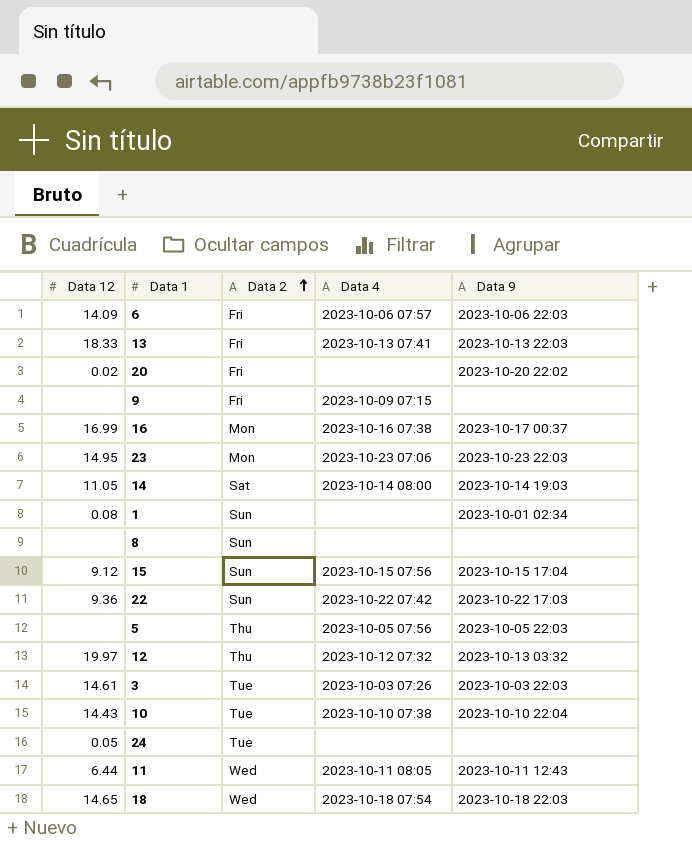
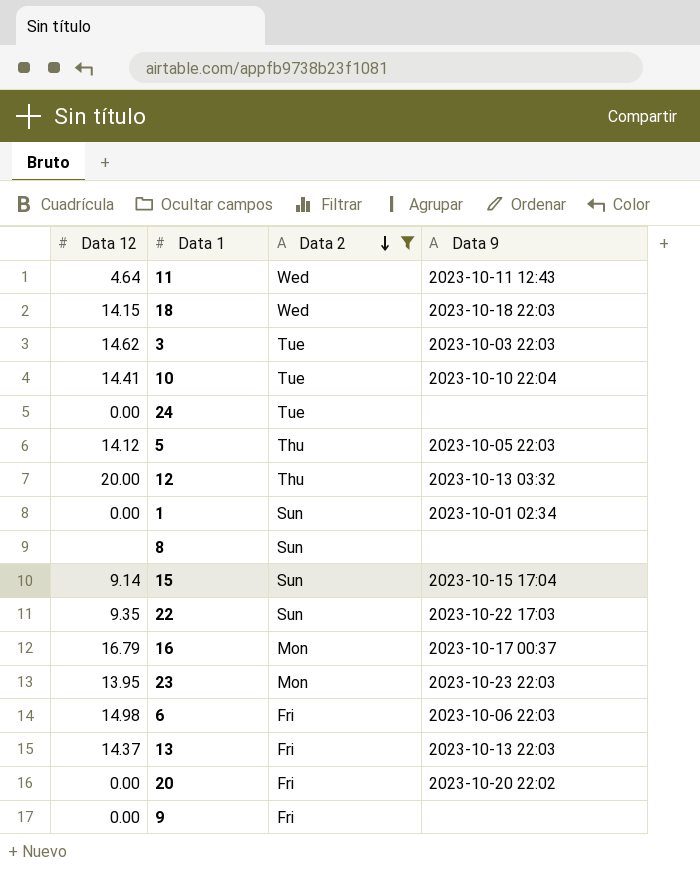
filter: none -> Data 2 != Sat
row order: Data 2 ascending -> Data 2 descending
column Data 4 | position: 4 -> none
11 | Data 12: 6.44 -> 4.64
18 | Data 12: 14.65 -> 14.15
3 | Data 12: 14.61 -> 14.62
10 | Data 12: 14.43 -> 14.41
24 | Data 12: 0.05 -> 0.00
5 | Data 12: none -> 14.12
12 | Data 12: 19.97 -> 20.00
1 | Data 12: 0.08 -> 0.00
15 | Data 12: 9.12 -> 9.14
22 | Data 12: 9.36 -> 9.35
16 | Data 12: 16.99 -> 16.79
23 | Data 12: 14.95 -> 13.95
6 | Data 12: 14.09 -> 14.98
13 | Data 12: 18.33 -> 14.37
20 | Data 12: 0.02 -> 0.00
9 | Data 12: none -> 0.00

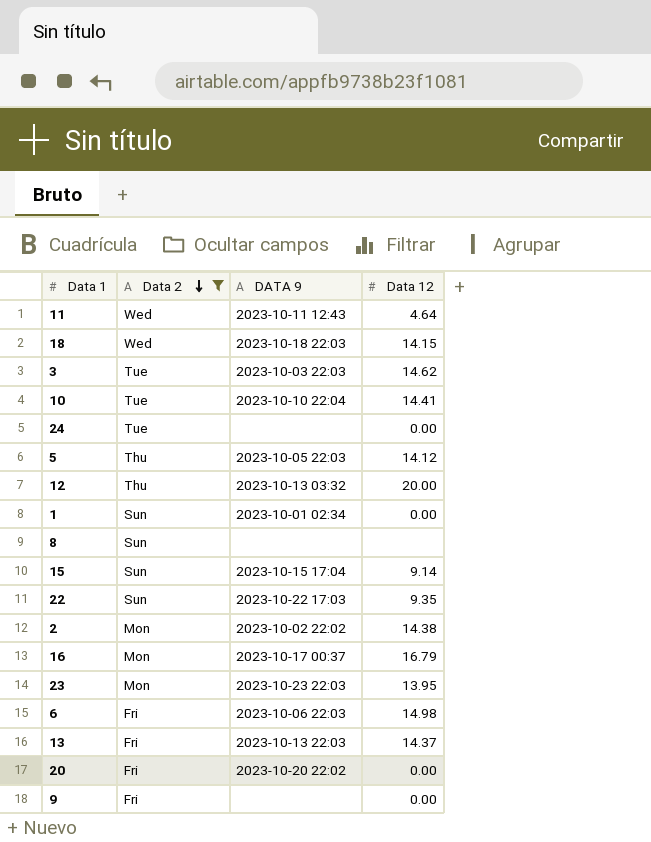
column name: Data 9 -> DATA 9
column Data 12 | position: 1 -> 4
row 2: none -> Mon | 2023-10-02 22:02 | 14.38

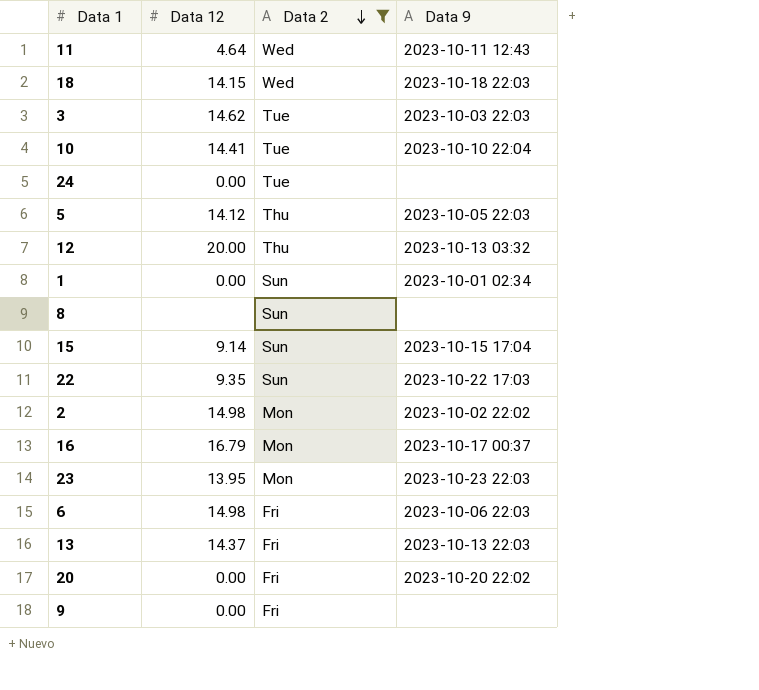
column Data 12 | position: 4 -> 2
column name: DATA 9 -> Data 9
2 | Data 12: 14.38 -> 14.98

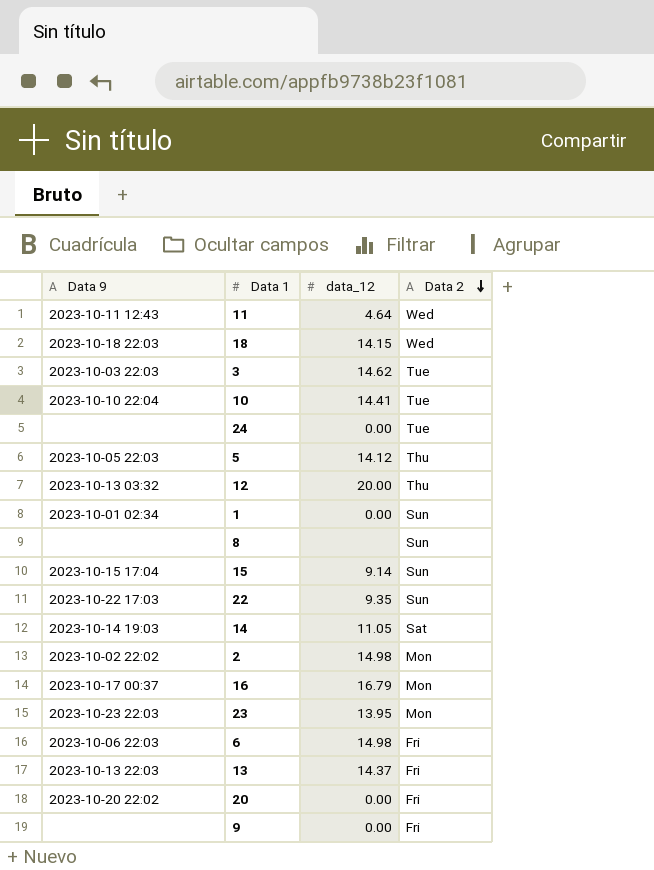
filter: Data 2 != Sat -> none
column Data 9 | position: 4 -> 1
column name: Data 12 -> data_12

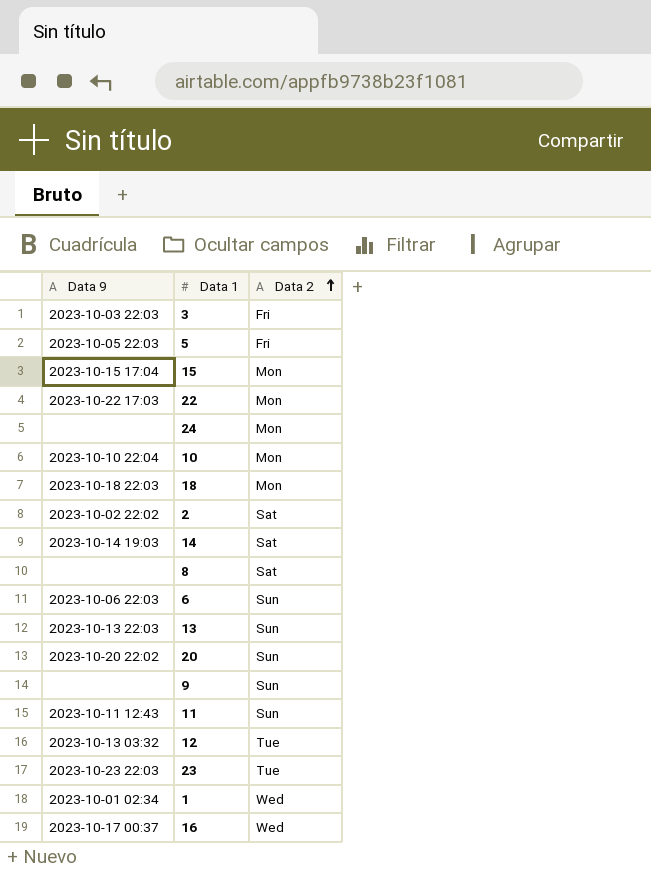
row order: Data 2 descending -> Data 2 ascending
column data_12 | position: 3 -> none
3 | Data 2: Tue -> Fri
5 | Data 2: Thu -> Fri
15 | Data 2: Sun -> Mon
22 | Data 2: Sun -> Mon
24 | Data 2: Tue -> Mon
10 | Data 2: Tue -> Mon
18 | Data 2: Wed -> Mon
2 | Data 2: Mon -> Sat
8 | Data 2: Sun -> Sat
6 | Data 2: Fri -> Sun
13 | Data 2: Fri -> Sun
20 | Data 2: Fri -> Sun
9 | Data 2: Fri -> Sun
11 | Data 2: Wed -> Sun
12 | Data 2: Thu -> Tue
23 | Data 2: Mon -> Tue
1 | Data 2: Sun -> Wed
16 | Data 2: Mon -> Wed

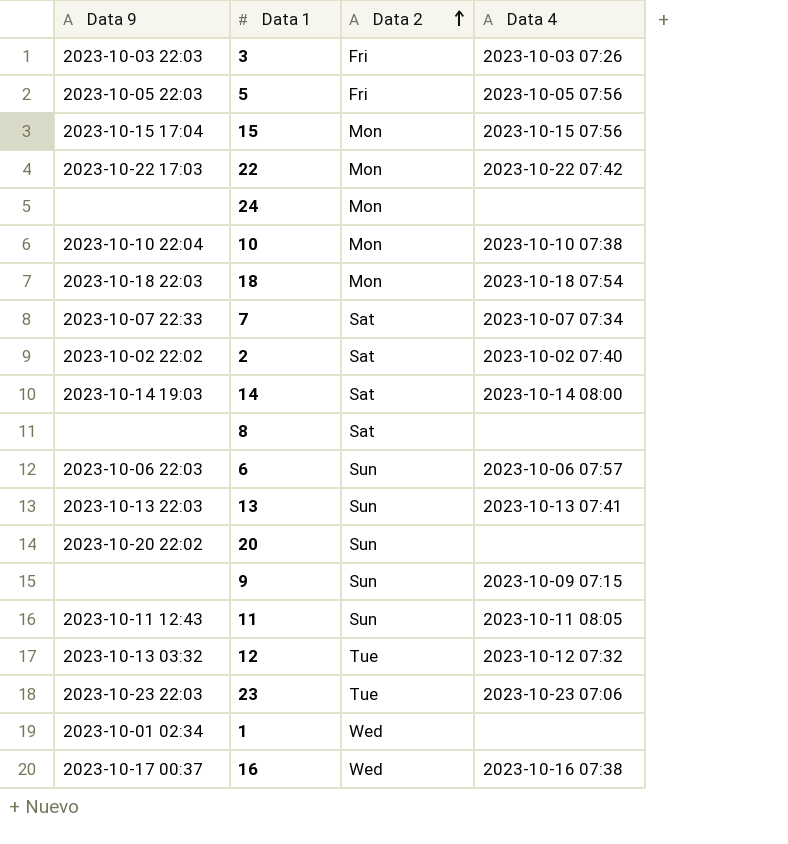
column Data 4 | position: none -> 4
row 7: none -> 2023-10-07 22:33 | Sat | 2023-10-07 07:34

